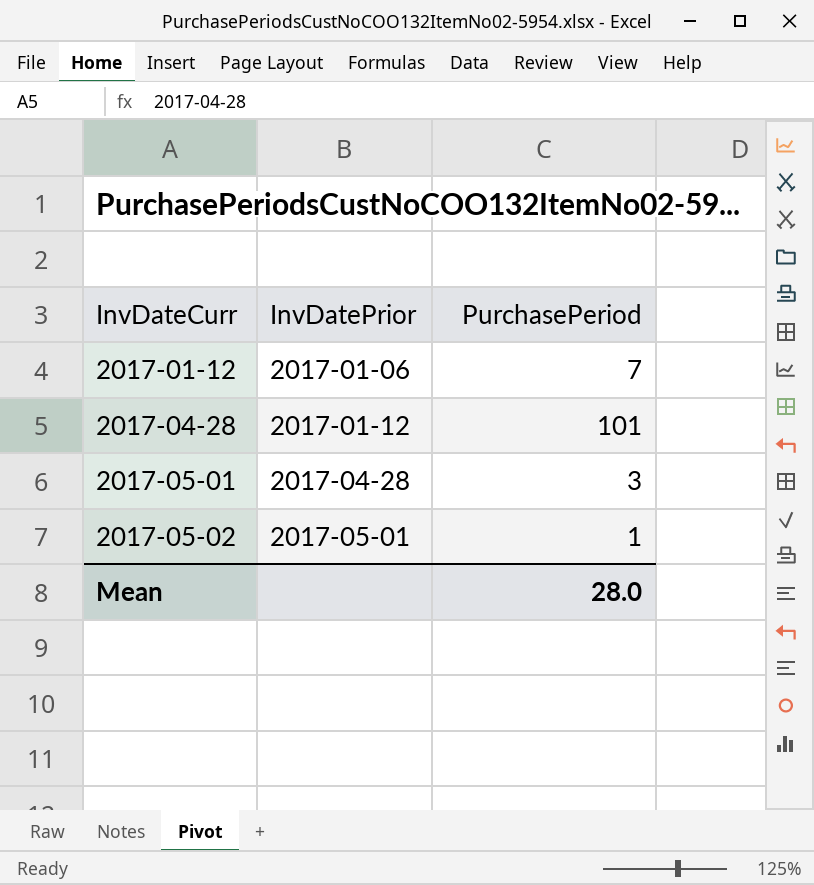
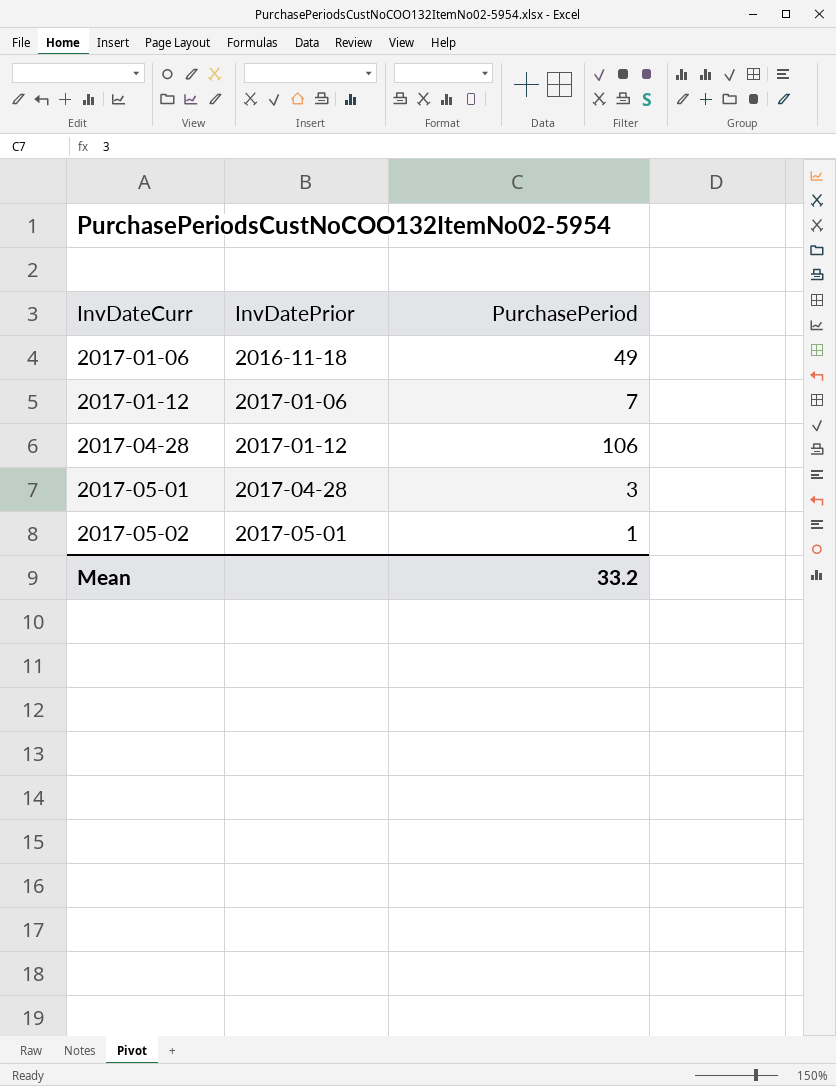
row 2017-01-06: none -> 2016-11-18 | 49
2017-04-28 | PurchasePeriod: 101 -> 106
Mean | PurchasePeriod: 28.0 -> 33.2

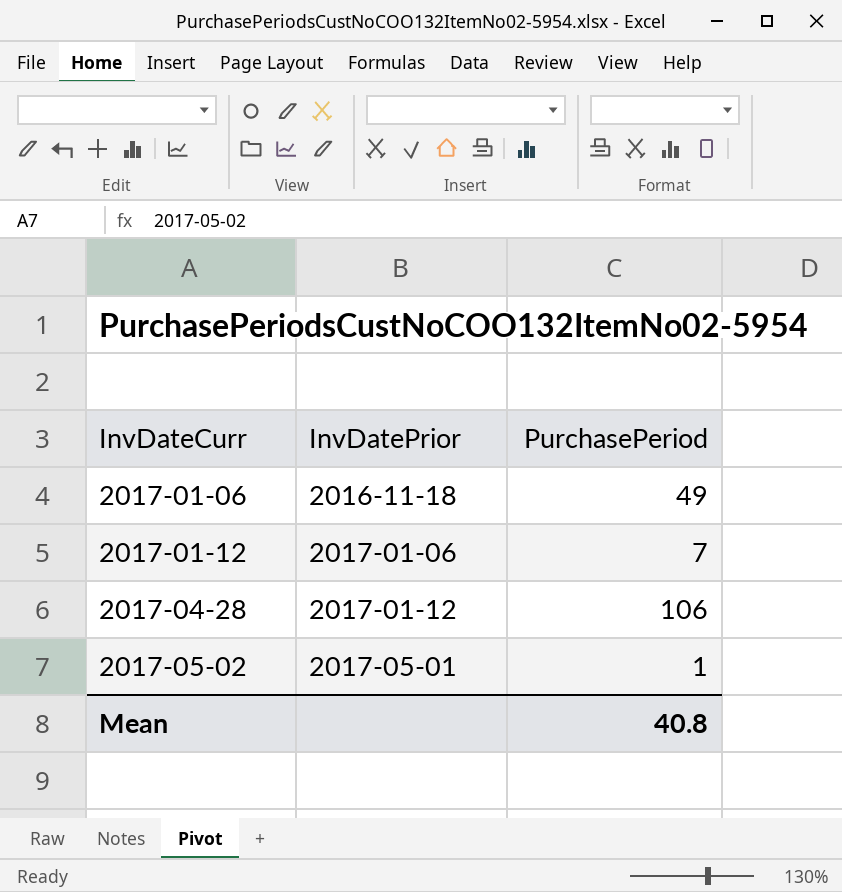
row 2017-05-01: 2017-04-28 | 3 -> none
Mean | PurchasePeriod: 33.2 -> 40.8

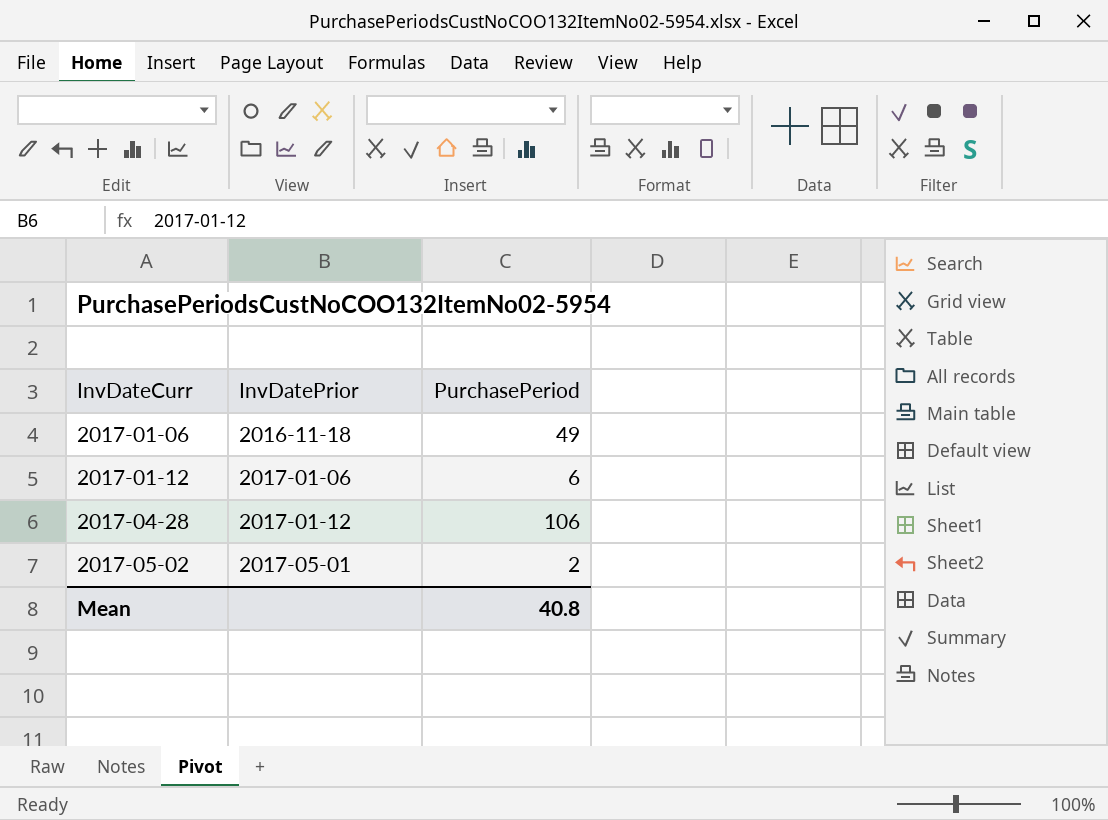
2017-01-12 | PurchasePeriod: 7 -> 6
2017-05-02 | PurchasePeriod: 1 -> 2

